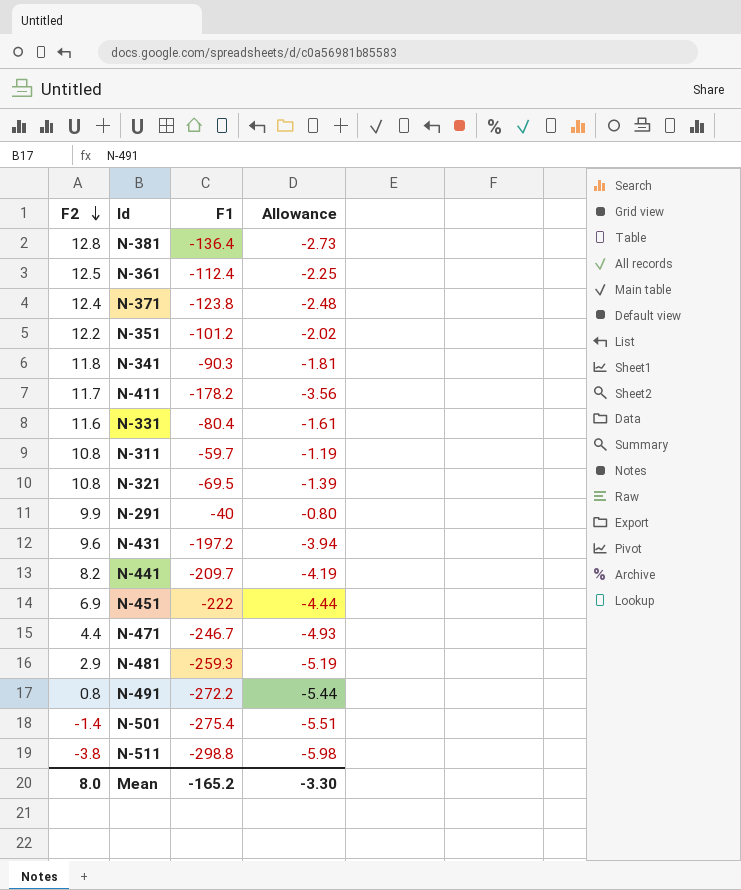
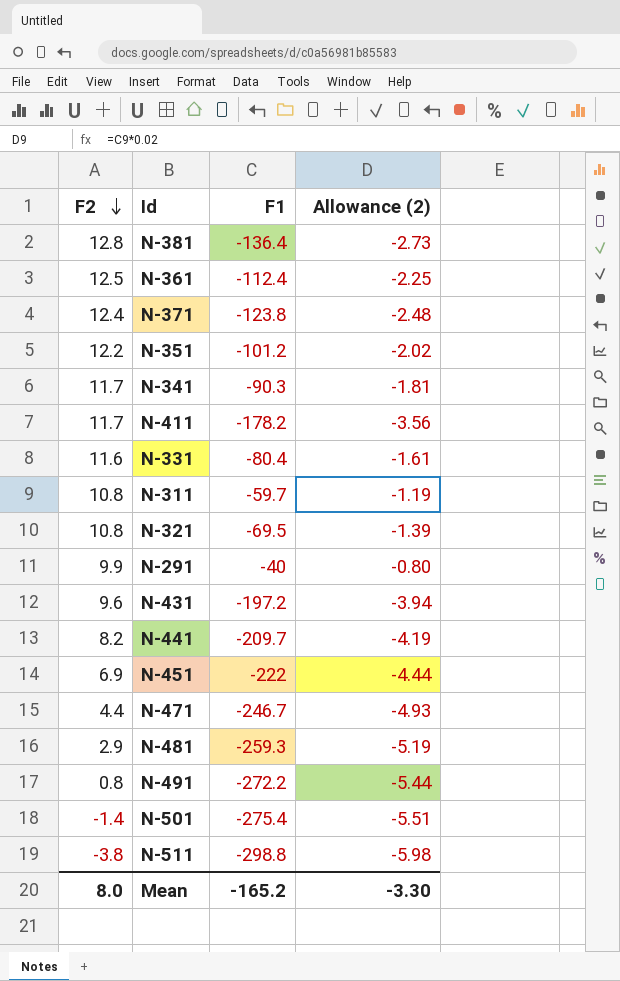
column name: Allowance -> Allowance (2)
N-341 | F2: 11.8 -> 11.7

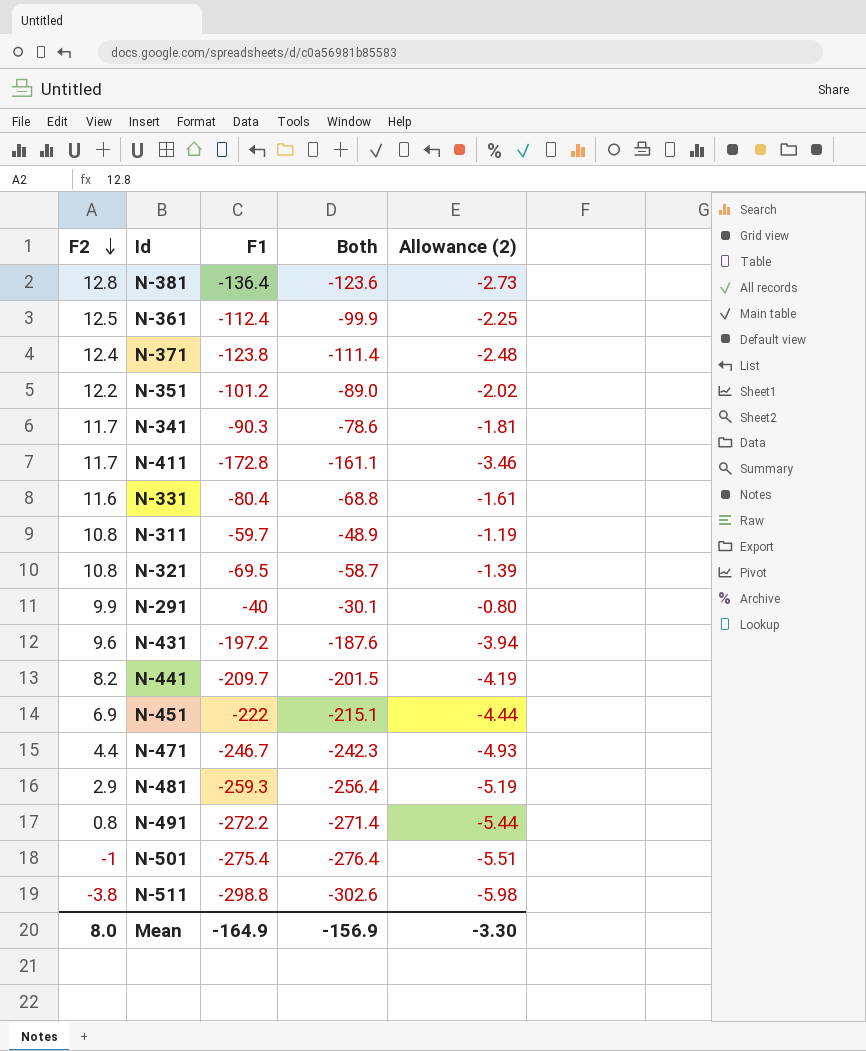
column Both | formula: none -> [F2] + [F1]
N-411 | F1: -178.2 -> -172.8
N-411 | Allowance (2): -3.56 -> -3.46
N-501 | F2: -1.4 -> -1
Mean | F1: -165.2 -> -164.9

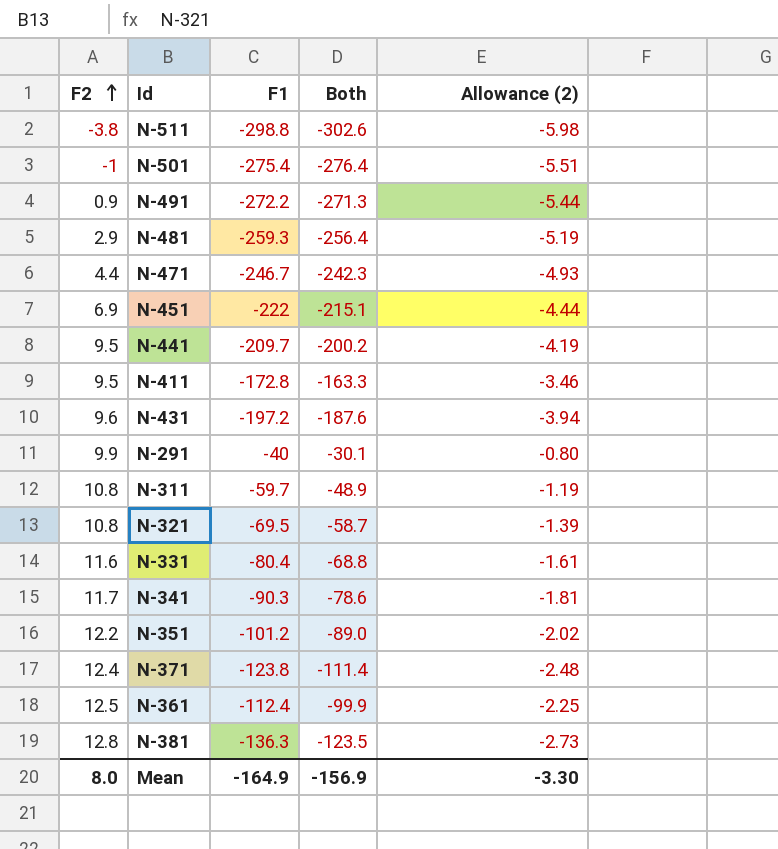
row order: F2 descending -> F2 ascending
N-491 | F2: 0.8 -> 0.9
N-491 | Both: -271.4 -> -271.3
N-441 | F2: 8.2 -> 9.5
N-441 | Both: -201.5 -> -200.2
N-411 | F2: 11.7 -> 9.5
N-411 | Both: -161.1 -> -163.3
N-381 | F1: -136.4 -> -136.3
N-381 | Both: -123.6 -> -123.5

